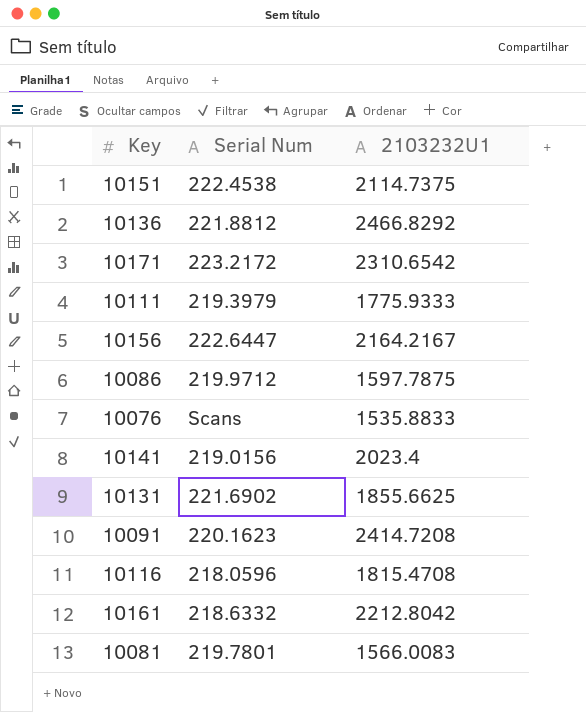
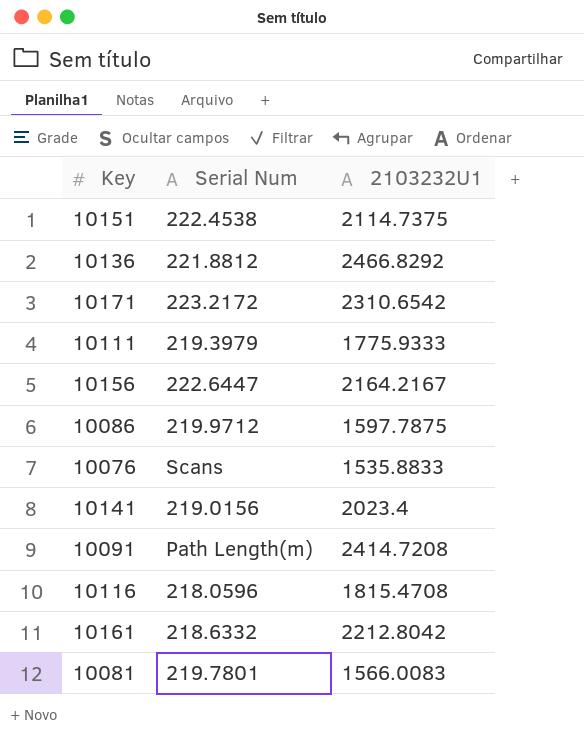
row 10131: 221.6902 | 1855.6625 -> none
10091 | Serial Num: 220.1623 -> Path Length(m)

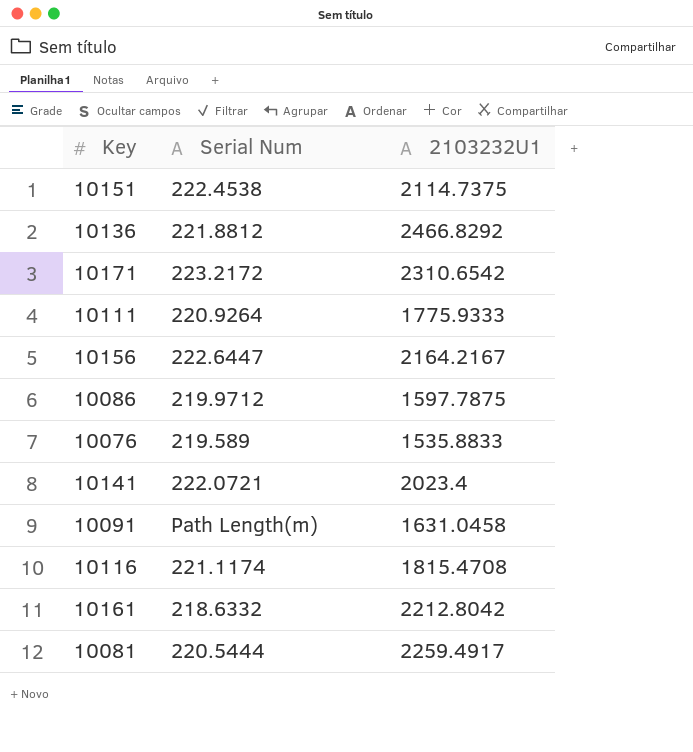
10111 | Serial Num: 219.3979 -> 220.9264
10076 | Serial Num: Scans -> 219.589
10141 | Serial Num: 219.0156 -> 222.0721
10091 | 2103232U1: 2414.7208 -> 1631.0458
10116 | Serial Num: 218.0596 -> 221.1174
10081 | Serial Num: 219.7801 -> 220.5444
10081 | 2103232U1: 1566.0083 -> 2259.4917

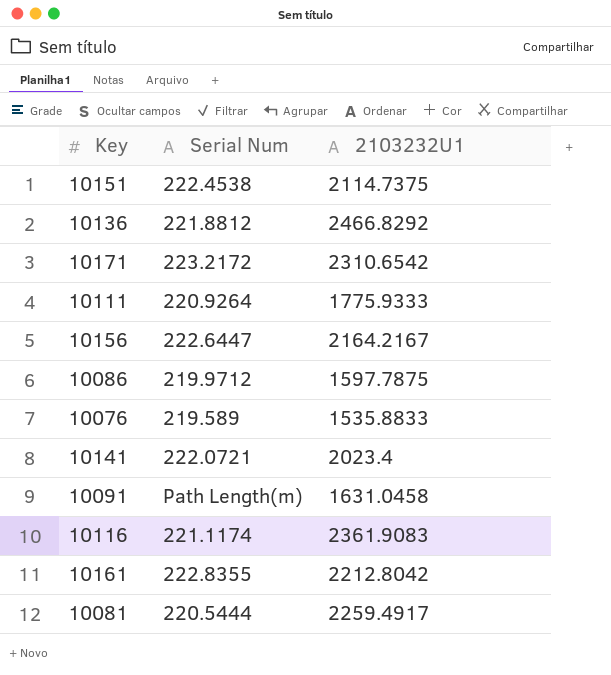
10116 | 2103232U1: 1815.4708 -> 2361.9083
10161 | Serial Num: 218.6332 -> 222.8355

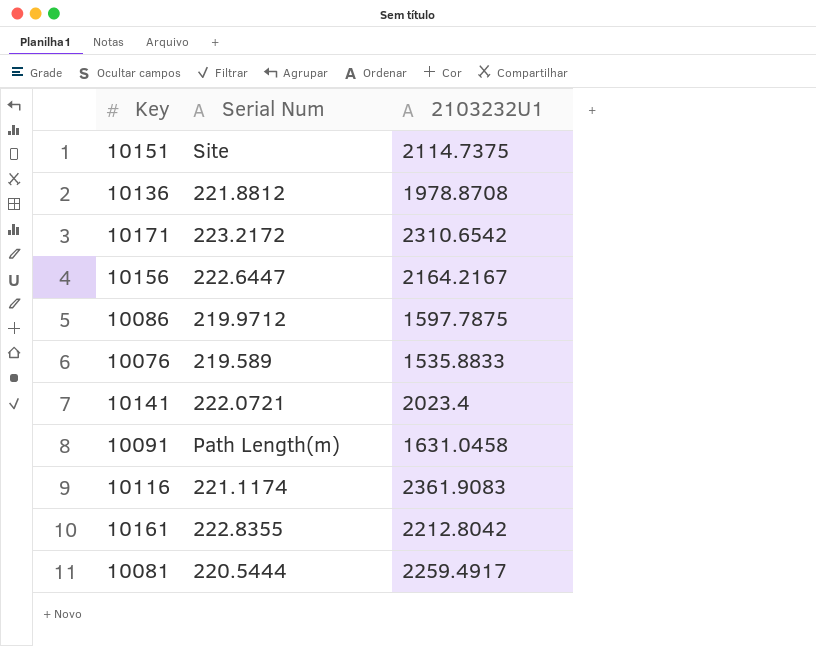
row 10111: 220.9264 | 1775.9333 -> none
10151 | Serial Num: 222.4538 -> Site
10136 | 2103232U1: 2466.8292 -> 1978.8708

